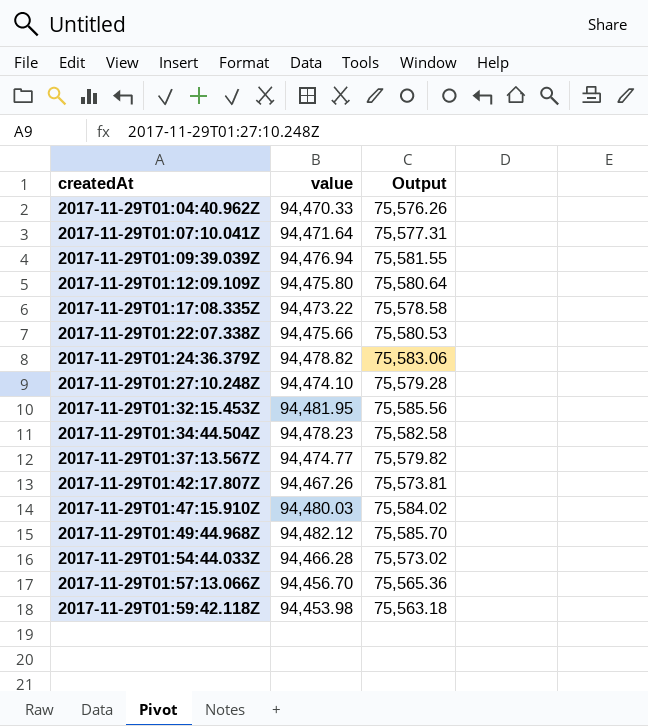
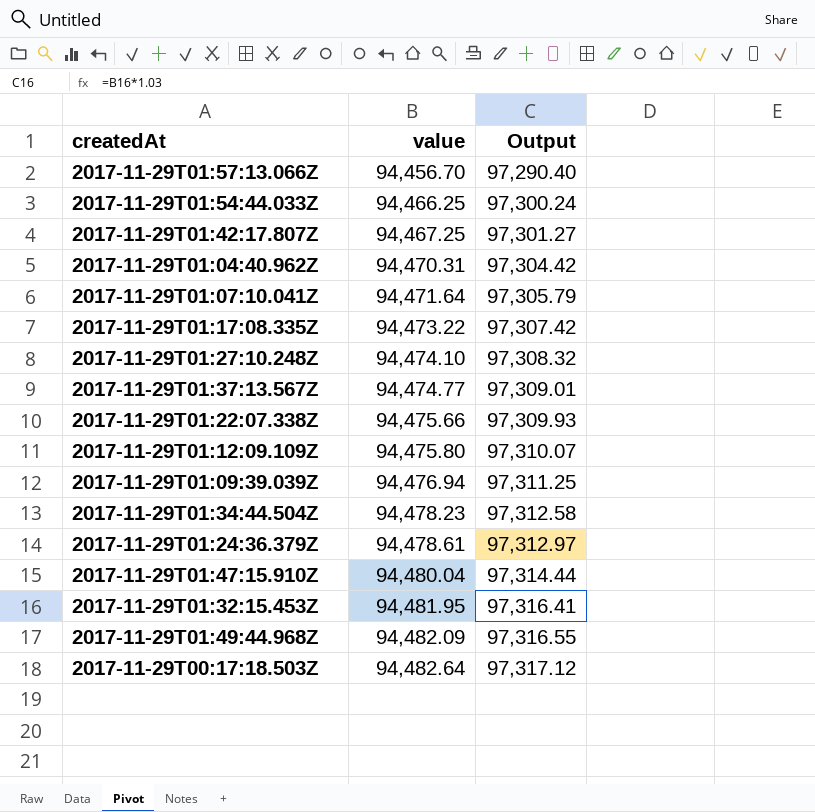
row order: createdAt ascending -> value ascending
column Output | formula: [value] * 0.8 -> [value] * 1.03
row 2017-11-29T01:59:42.118Z: 94,453.98 | 75,563.18 -> none
2017-11-29T01:54:44.033Z | value: 94,466.28 -> 94,466.25
2017-11-29T01:42:17.807Z | value: 94,467.26 -> 94,467.25
2017-11-29T01:04:40.962Z | value: 94,470.33 -> 94,470.31
2017-11-29T01:24:36.379Z | value: 94,478.82 -> 94,478.61
2017-11-29T01:47:15.910Z | value: 94,480.03 -> 94,480.04
2017-11-29T01:49:44.968Z | value: 94,482.12 -> 94,482.09
row 2017-11-29T00:17:18.503Z: none -> 94,482.64 | 97,317.12

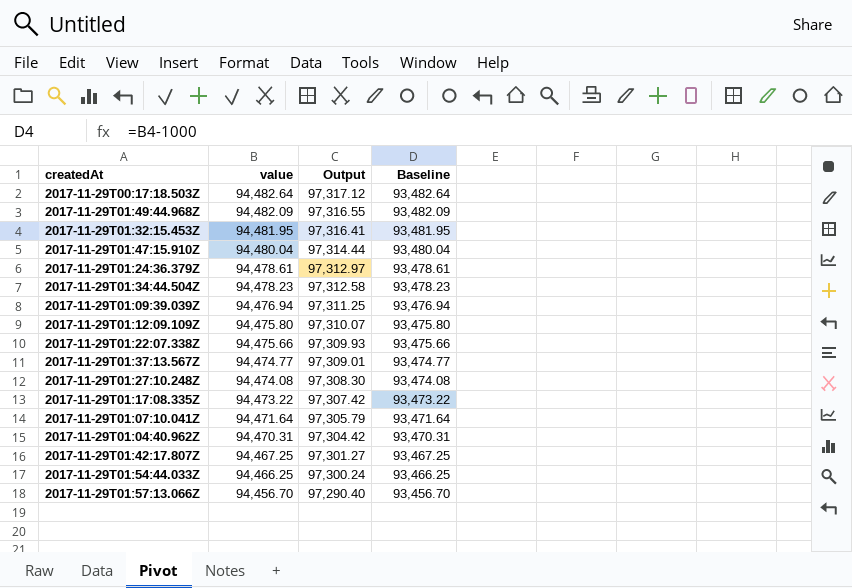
row order: value ascending -> value descending
column Baseline | formula: none -> [value] - 1000
2017-11-29T01:27:10.248Z | value: 94,474.10 -> 94,474.08
2017-11-29T01:27:10.248Z | Output: 97,308.32 -> 97,308.30

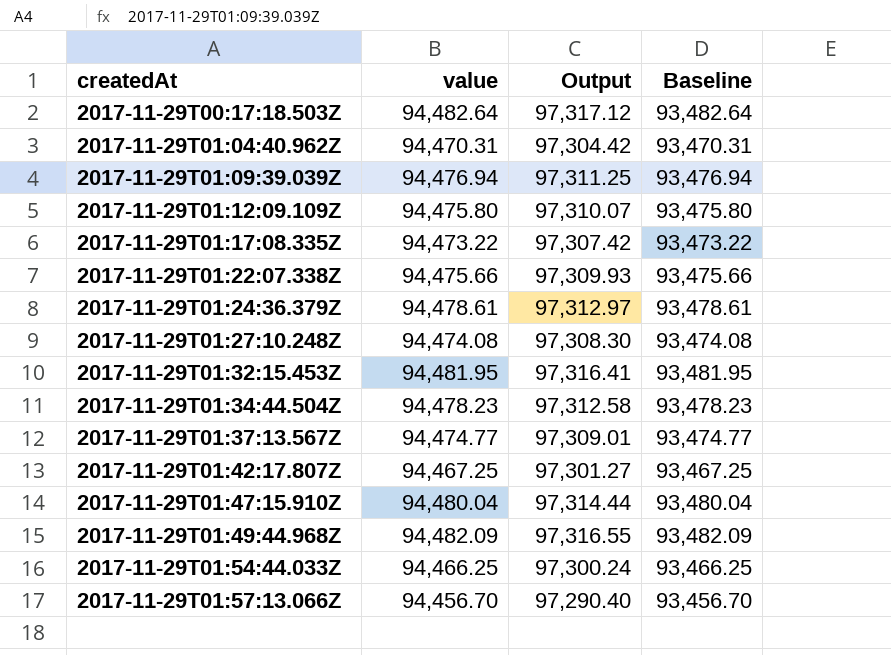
row order: value descending -> createdAt ascending
row 2017-11-29T01:07:10.041Z: 94,471.64 | 97,305.79 | 93,471.64 -> none

